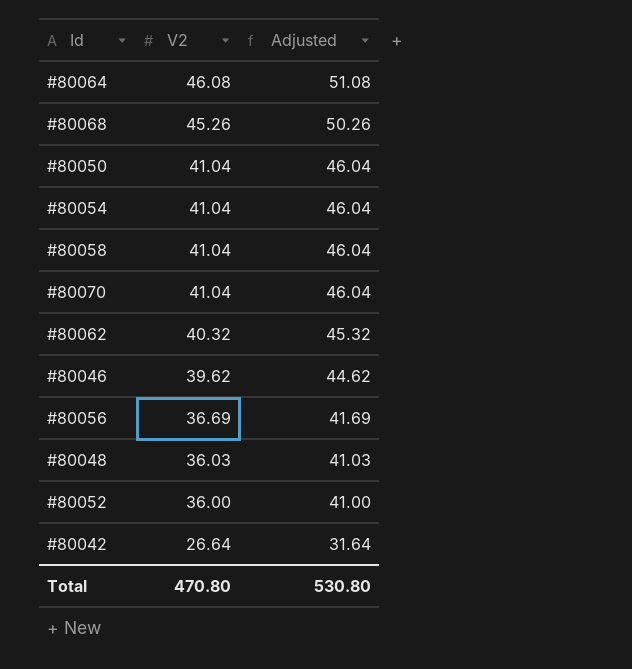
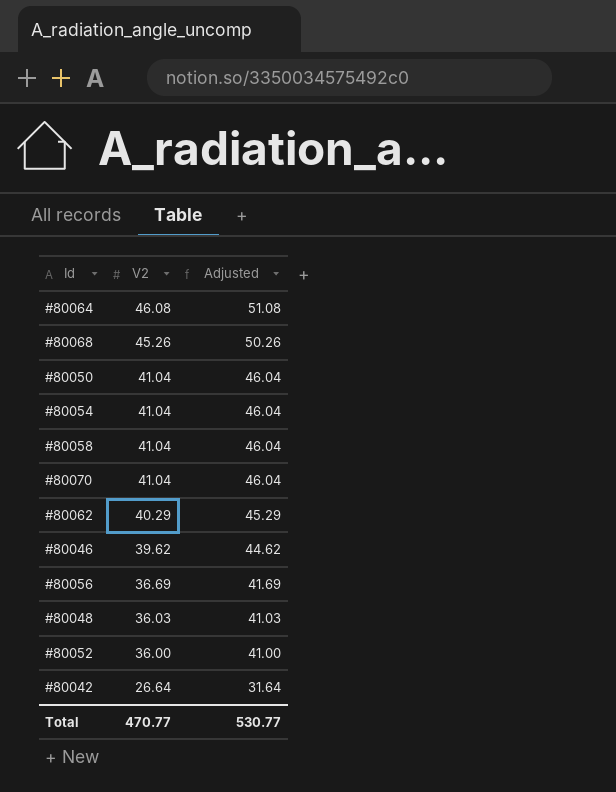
#80062 | V2: 40.32 -> 40.29
#80062 | Adjusted: 45.32 -> 45.29
Total | V2: 470.80 -> 470.77
Total | Adjusted: 530.80 -> 530.77

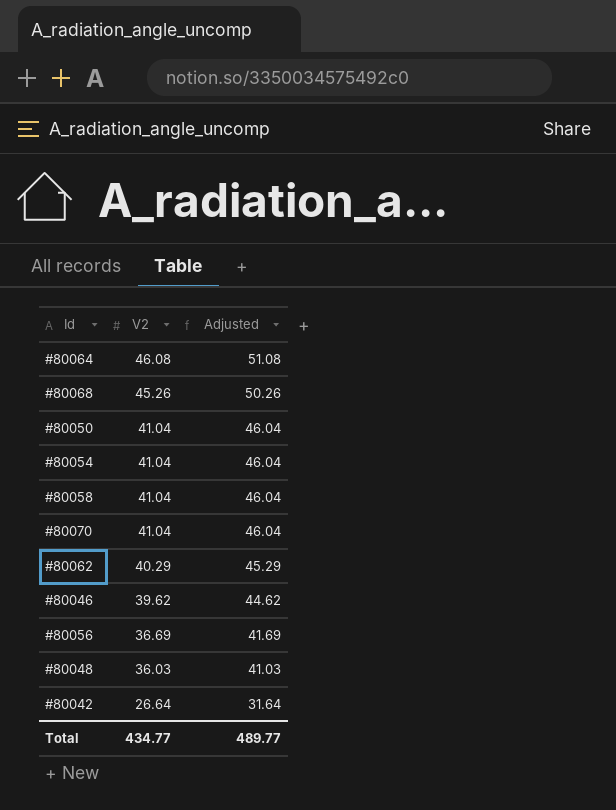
row #80052: 36.00 | 41.00 -> none
Total | V2: 470.77 -> 434.77
Total | Adjusted: 530.77 -> 489.77

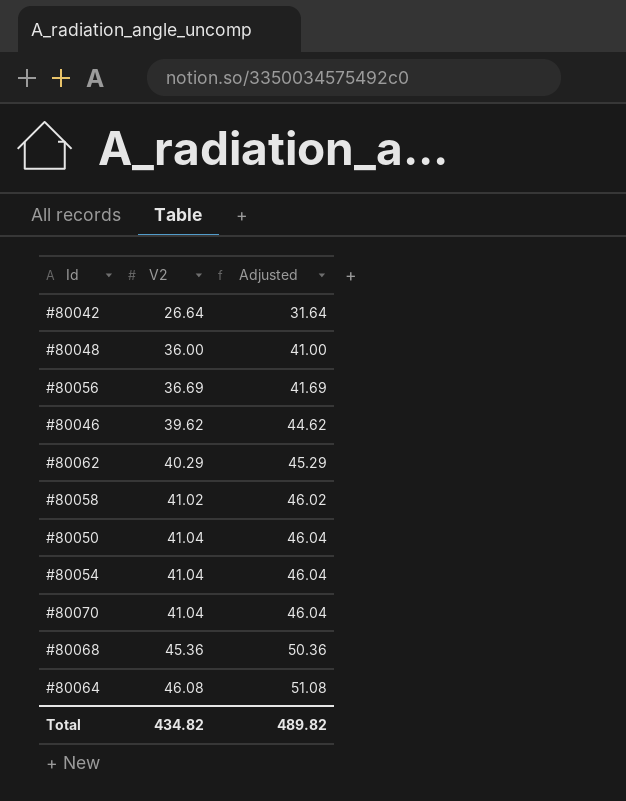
row order: V2 descending -> V2 ascending
#80048 | V2: 36.03 -> 36.00
#80048 | Adjusted: 41.03 -> 41.00
#80058 | V2: 41.04 -> 41.02
#80058 | Adjusted: 46.04 -> 46.02
#80068 | V2: 45.26 -> 45.36
#80068 | Adjusted: 50.26 -> 50.36
Total | V2: 434.77 -> 434.82
Total | Adjusted: 489.77 -> 489.82

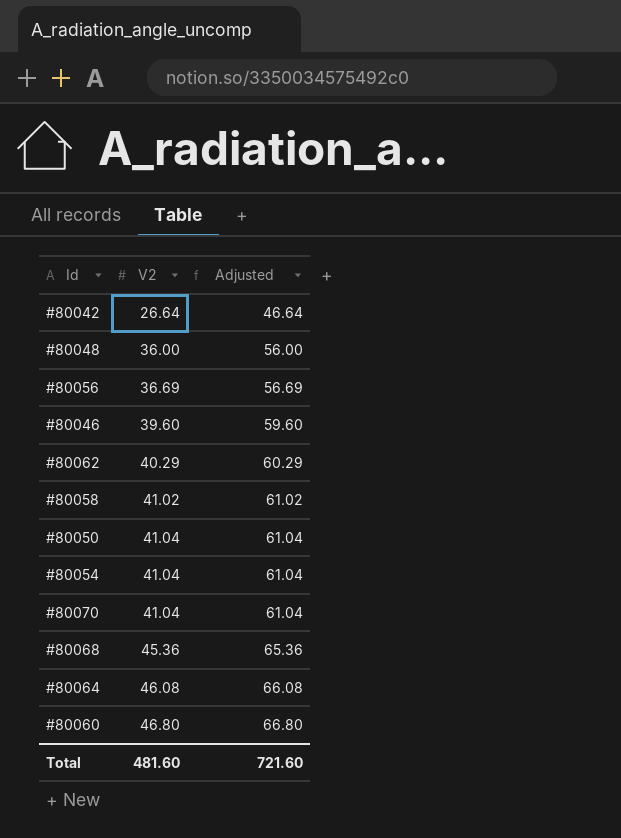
column Adjusted | formula: [V2] + 5 -> [V2] + 20
#80046 | V2: 39.62 -> 39.60
row #80060: none -> 46.80 | 66.80
Total | V2: 434.82 -> 481.60
Total | Adjusted: 489.82 -> 721.60

